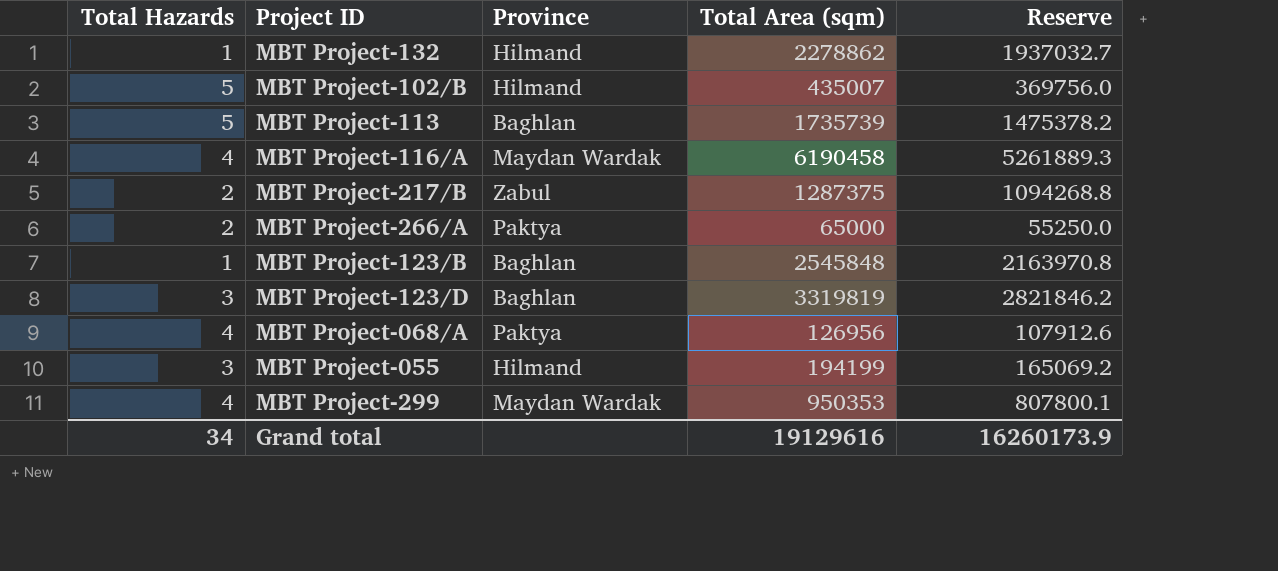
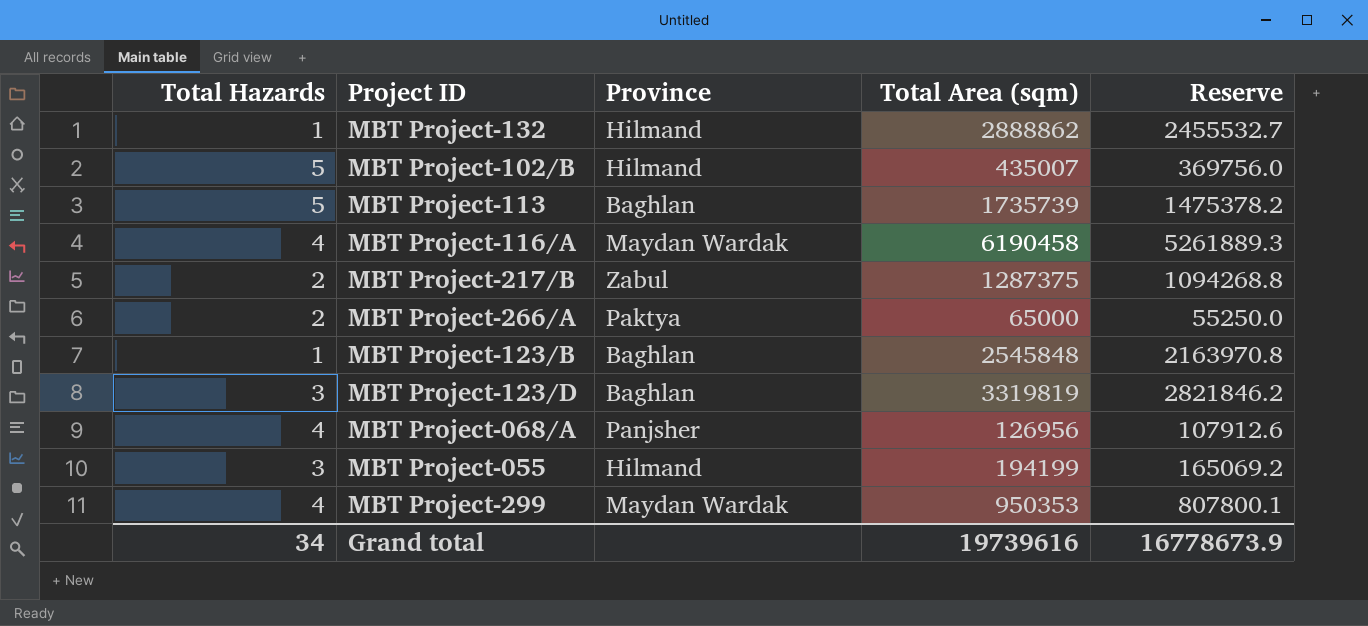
MBT Project-132 | Total Area (sqm): 2278862 -> 2888862
MBT Project-132 | Reserve: 1937032.7 -> 2455532.7
MBT Project-068/A | Province: Paktya -> Panjsher
Grand total | Total Area (sqm): 19129616 -> 19739616
Grand total | Reserve: 16260173.9 -> 16778673.9

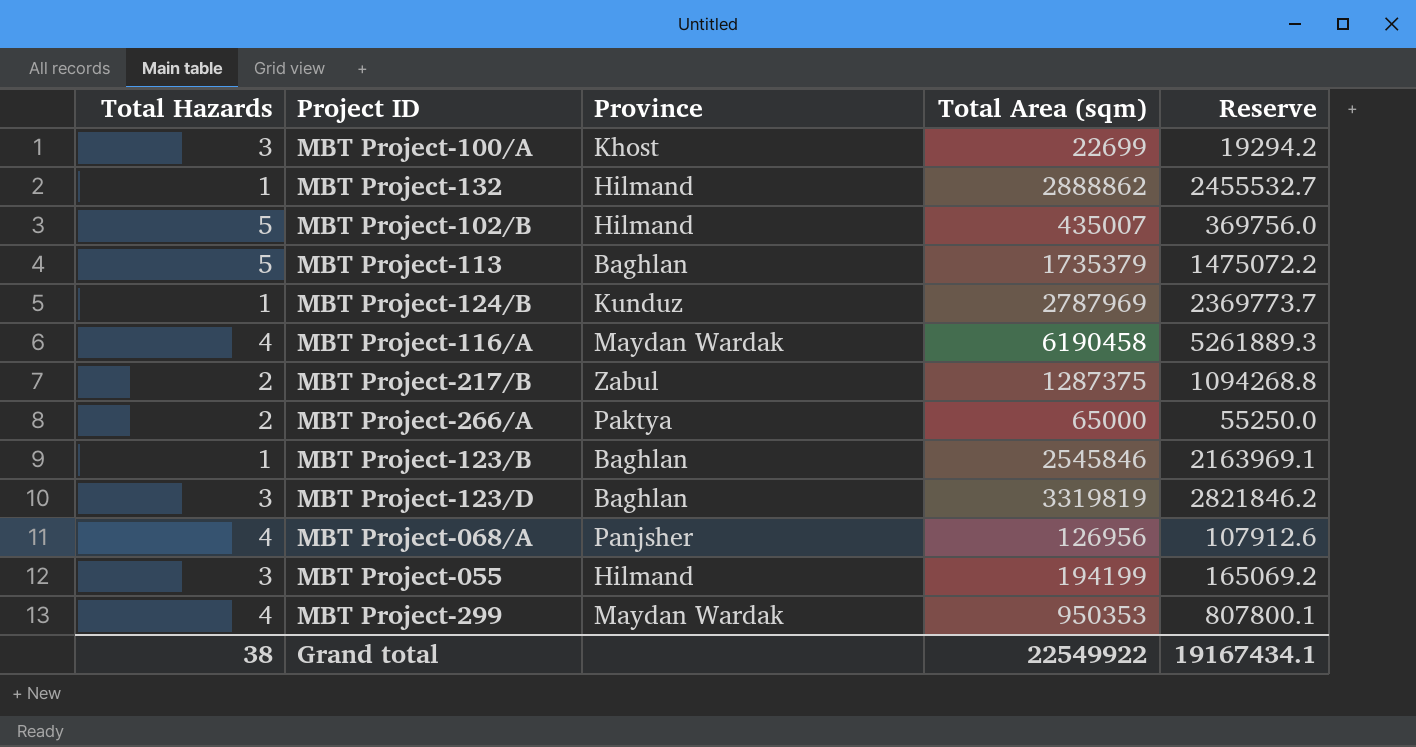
row MBT Project-100/A: none -> 3 | Khost | 22699 | 19294.2
MBT Project-113 | Total Area (sqm): 1735739 -> 1735379
MBT Project-113 | Reserve: 1475378.2 -> 1475072.2
row MBT Project-124/B: none -> 1 | Kunduz | 2787969 | 2369773.7
MBT Project-123/B | Total Area (sqm): 2545848 -> 2545846
MBT Project-123/B | Reserve: 2163970.8 -> 2163969.1
Grand total | Total Hazards: 34 -> 38
Grand total | Total Area (sqm): 19739616 -> 22549922
Grand total | Reserve: 16778673.9 -> 19167434.1

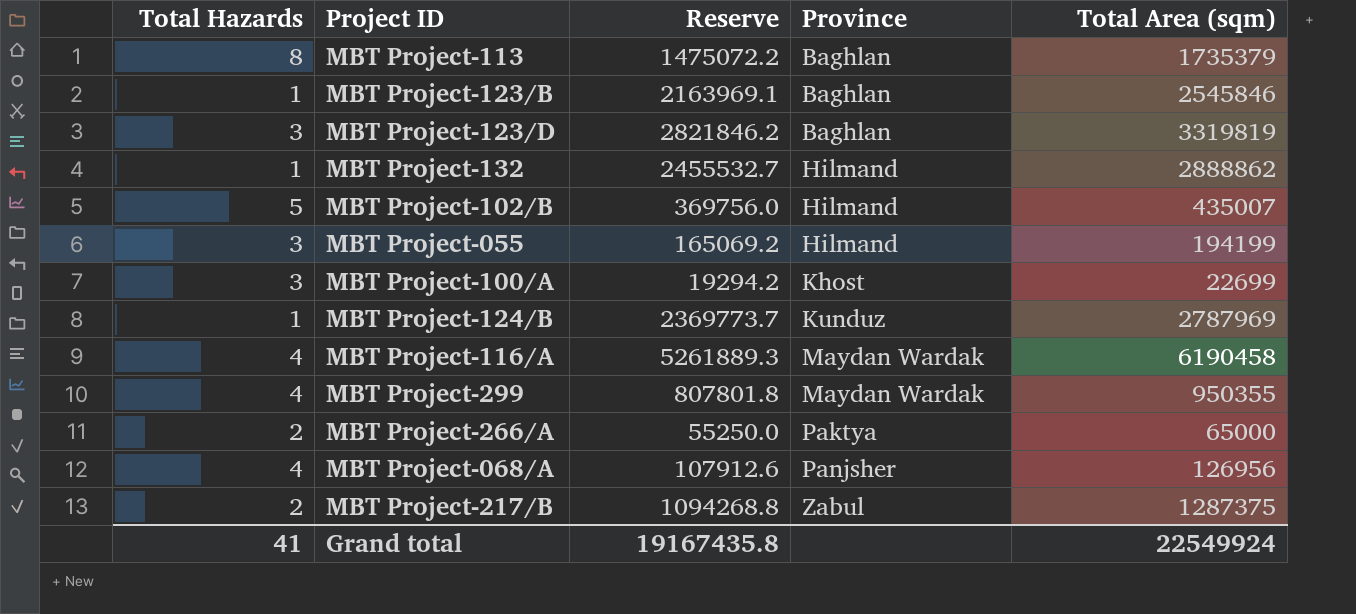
row order: none -> Province ascending
column Reserve | position: 5 -> 3
MBT Project-113 | Total Hazards: 5 -> 8
MBT Project-299 | Reserve: 807800.1 -> 807801.8
MBT Project-299 | Total Area (sqm): 950353 -> 950355
Grand total | Total Hazards: 38 -> 41
Grand total | Reserve: 19167434.1 -> 19167435.8
Grand total | Total Area (sqm): 22549922 -> 22549924

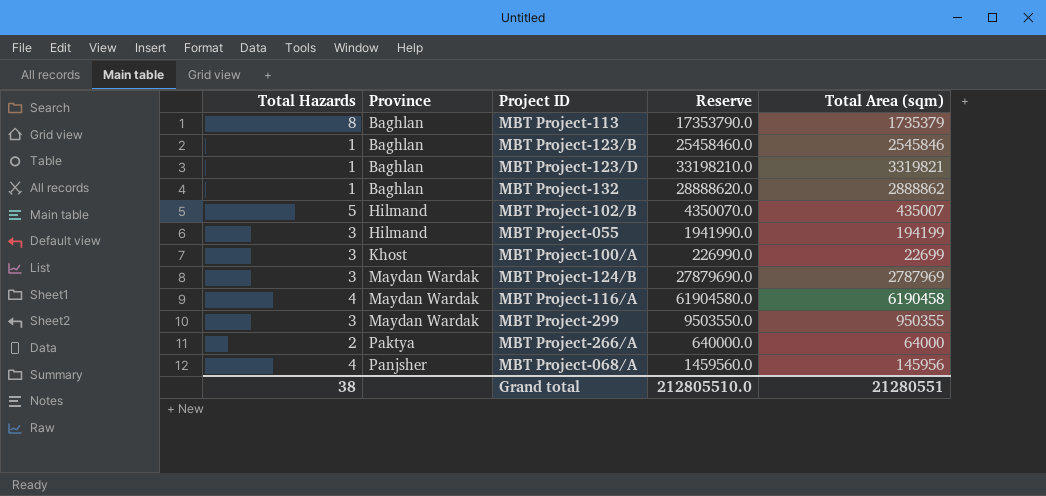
column Province | position: 4 -> 2
column Reserve | formula: [Total Area (sqm)] * 0.85 -> [Total Area (sqm)] * 10
row MBT Project-217/B: 2 | 1094268.8 | Zabul | 1287375 -> none
MBT Project-123/D | Total Hazards: 3 -> 1
MBT Project-123/D | Total Area (sqm): 3319819 -> 3319821
MBT Project-132 | Province: Hilmand -> Baghlan
MBT Project-124/B | Total Hazards: 1 -> 3
MBT Project-124/B | Province: Kunduz -> Maydan Wardak
MBT Project-299 | Total Hazards: 4 -> 3
MBT Project-266/A | Total Area (sqm): 65000 -> 64000
MBT Project-068/A | Total Area (sqm): 126956 -> 145956
Grand total | Total Hazards: 41 -> 38
Grand total | Reserve: 19167435.8 -> 212805510.0
Grand total | Total Area (sqm): 22549924 -> 21280551

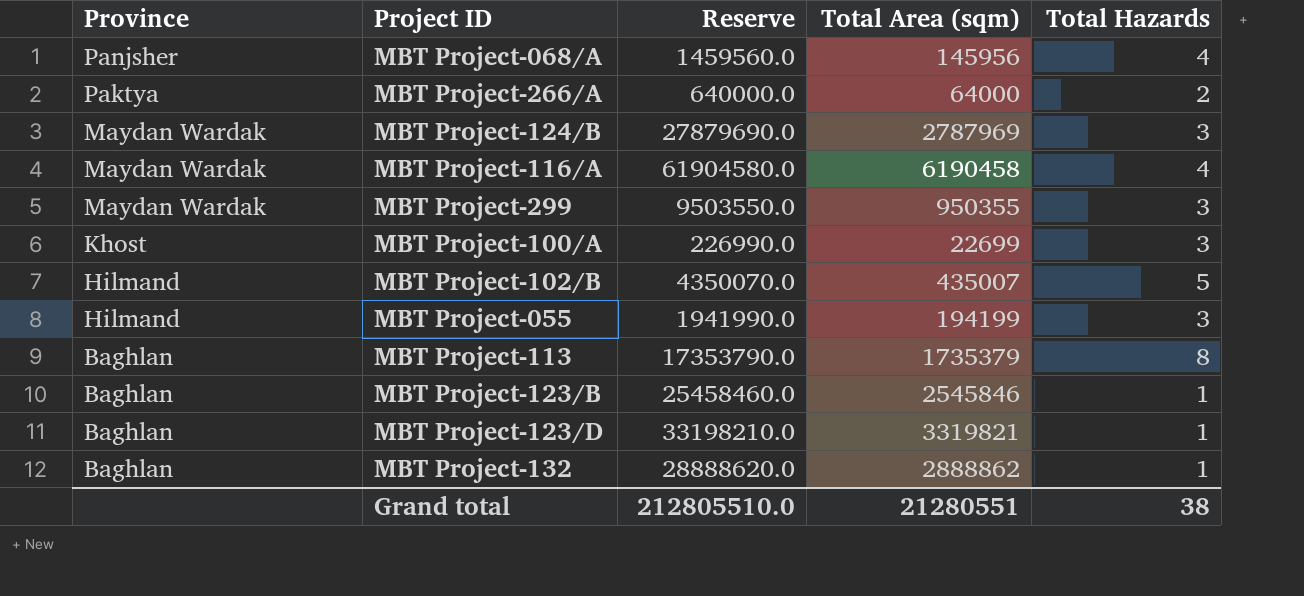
row order: Province ascending -> Province descending
column Total Hazards | position: 1 -> 5

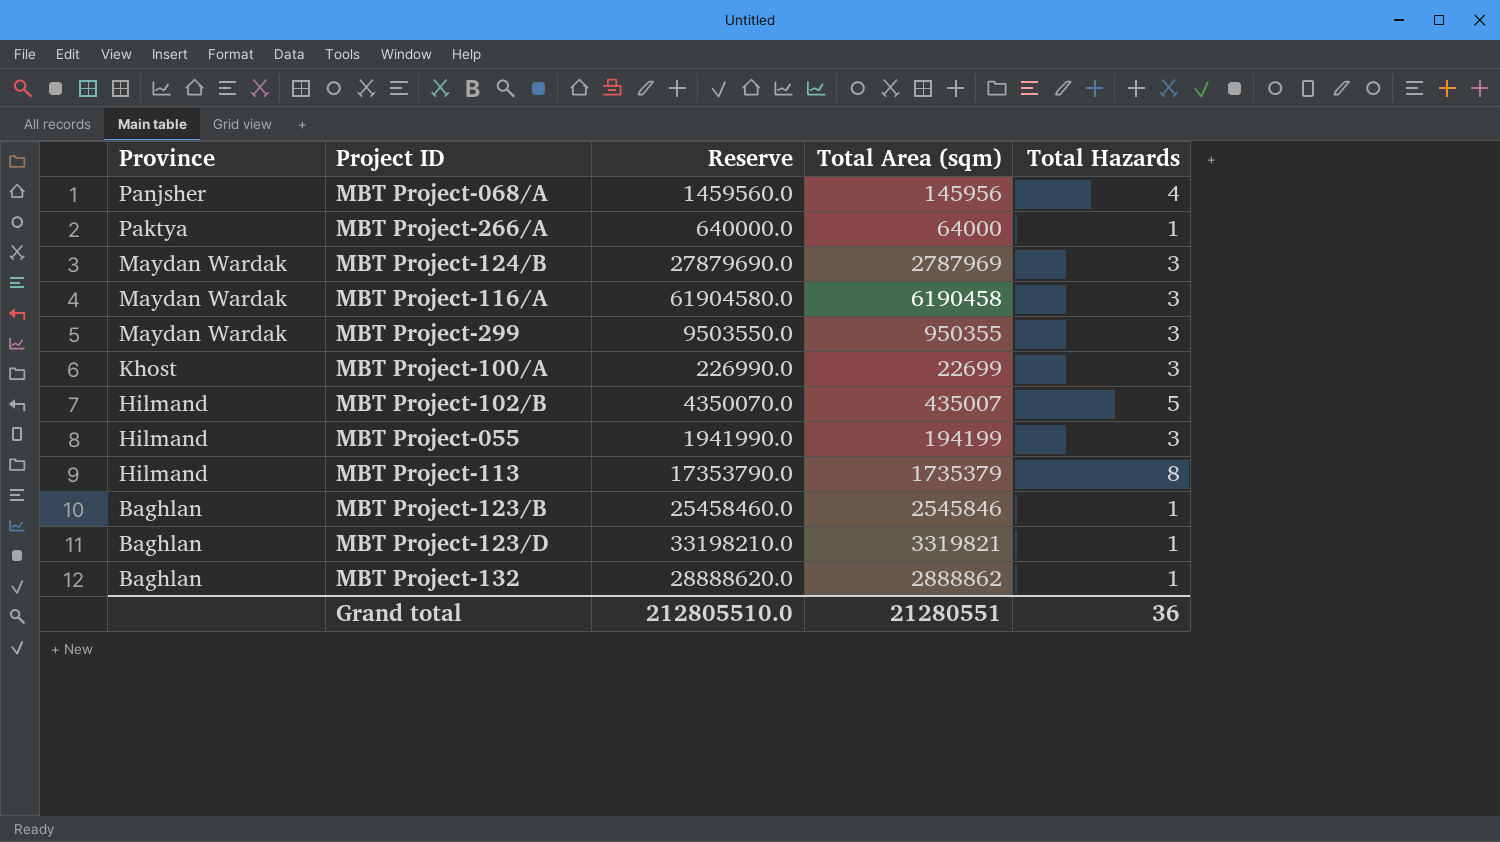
MBT Project-266/A | Total Hazards: 2 -> 1
MBT Project-116/A | Total Hazards: 4 -> 3
MBT Project-113 | Province: Baghlan -> Hilmand
Grand total | Total Hazards: 38 -> 36

